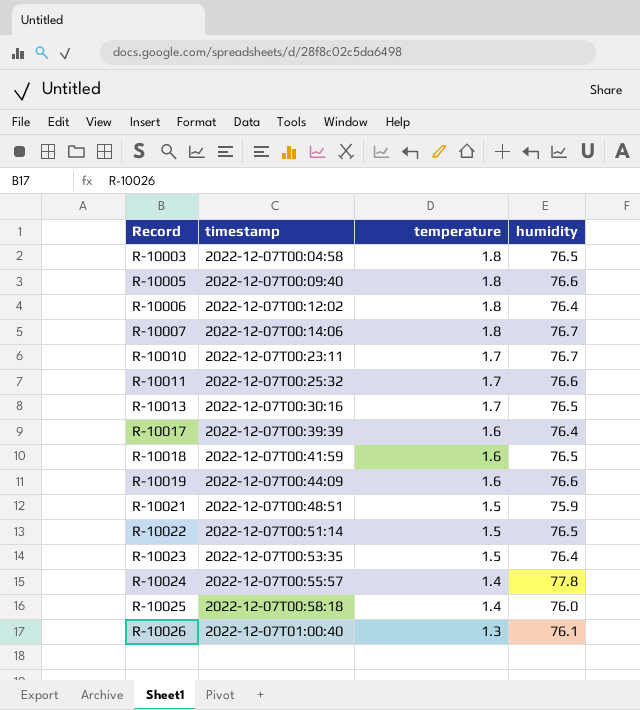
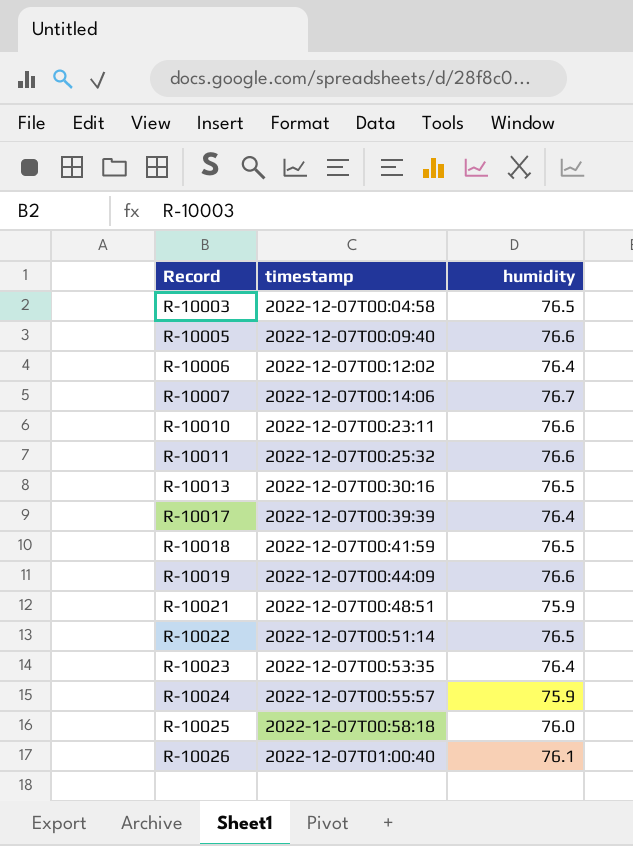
column temperature | position: 3 -> none
R-10010 | humidity: 76.7 -> 76.6
R-10024 | humidity: 77.8 -> 75.9

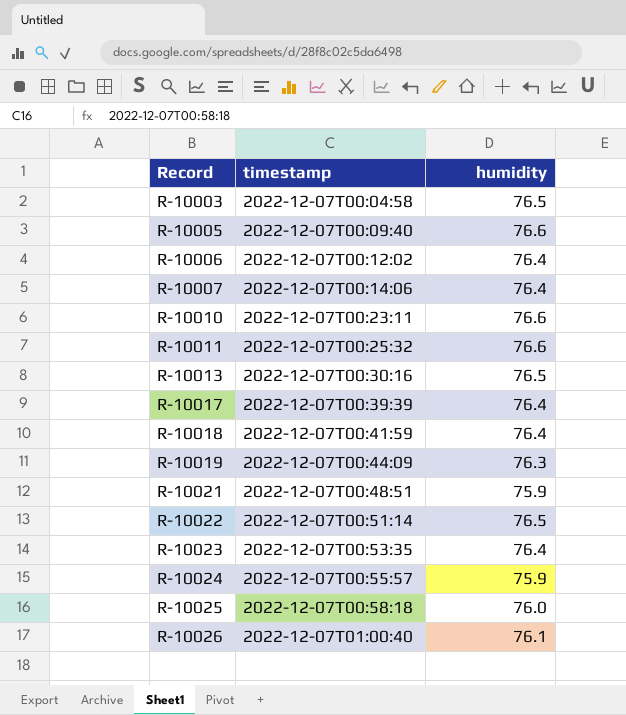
R-10007 | humidity: 76.7 -> 76.4
R-10018 | humidity: 76.5 -> 76.4
R-10019 | humidity: 76.6 -> 76.3

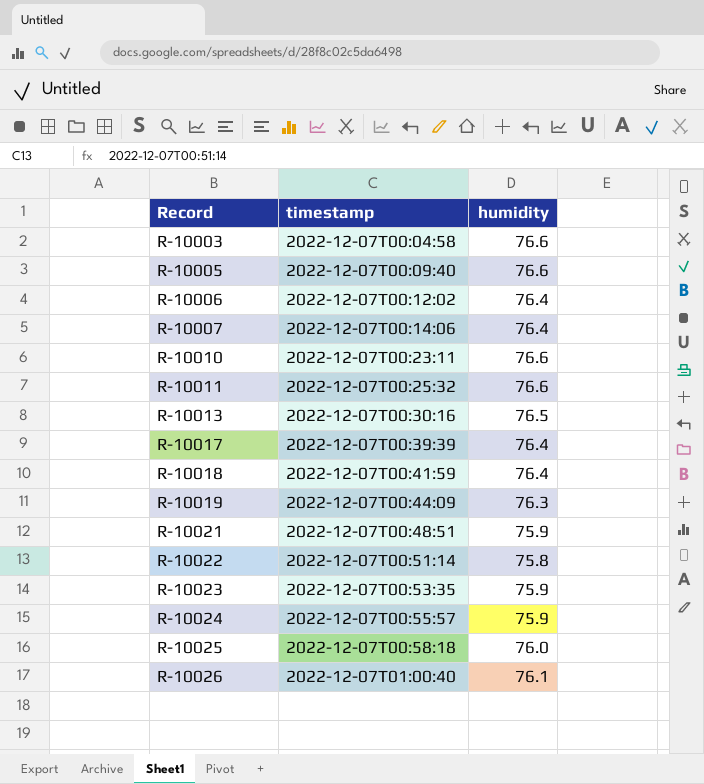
R-10003 | humidity: 76.5 -> 76.6
R-10022 | humidity: 76.5 -> 75.8
R-10023 | humidity: 76.4 -> 75.9

